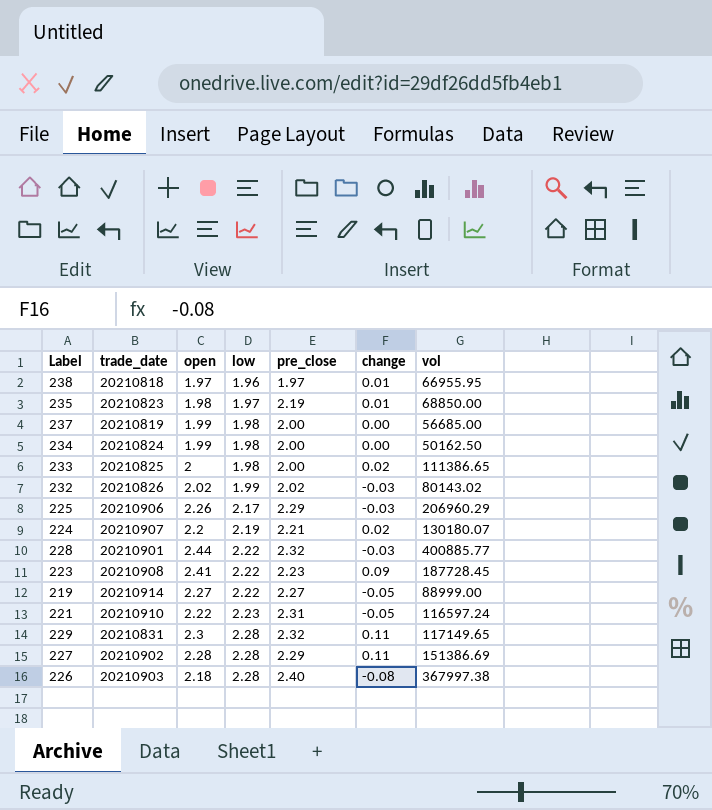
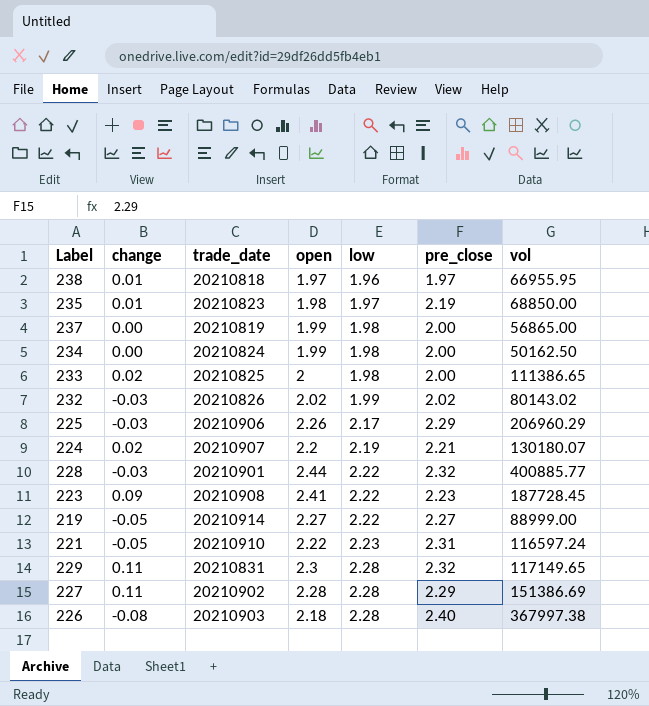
column change | position: 6 -> 2
237 | vol: 56685.00 -> 56865.00

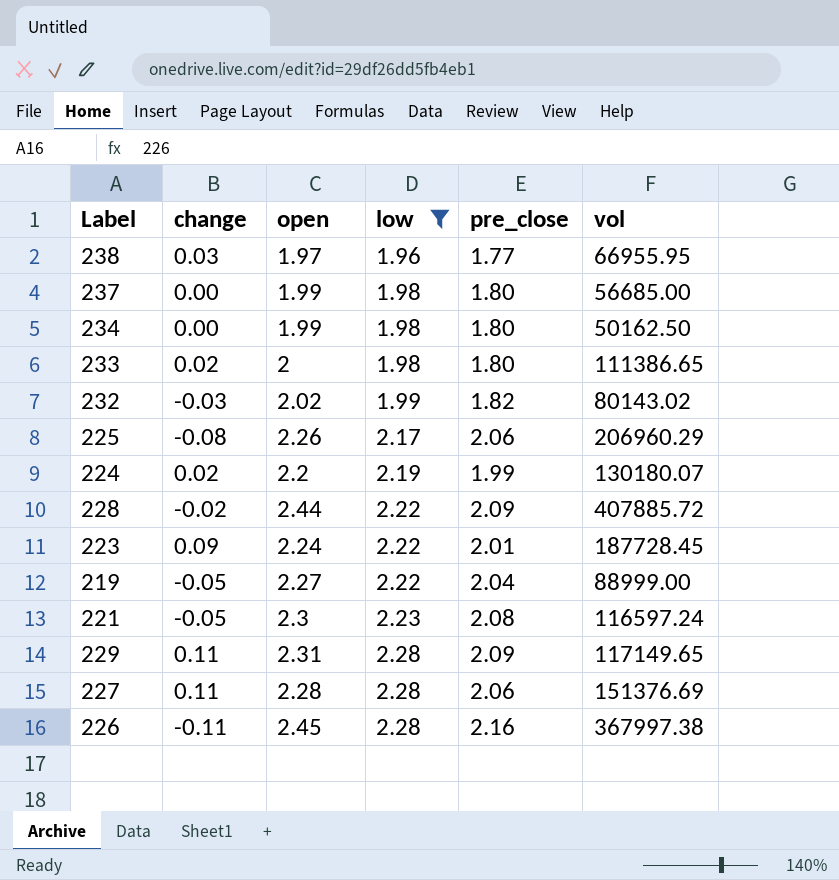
filter: none -> low != 1.97
column trade_date | position: 3 -> none
238 | change: 0.01 -> 0.03
238 | pre_close: 1.97 -> 1.77
237 | pre_close: 2.00 -> 1.80
237 | vol: 56865.00 -> 56685.00
234 | pre_close: 2.00 -> 1.80
233 | pre_close: 2.00 -> 1.80
232 | pre_close: 2.02 -> 1.82
225 | change: -0.03 -> -0.08
225 | pre_close: 2.29 -> 2.06
224 | pre_close: 2.21 -> 1.99
228 | change: -0.03 -> -0.02
228 | pre_close: 2.32 -> 2.09
228 | vol: 400885.77 -> 407885.72
223 | open: 2.41 -> 2.24
223 | pre_close: 2.23 -> 2.01
219 | pre_close: 2.27 -> 2.04
221 | open: 2.22 -> 2.3
221 | pre_close: 2.31 -> 2.08
229 | open: 2.3 -> 2.31
229 | pre_close: 2.32 -> 2.09
227 | pre_close: 2.29 -> 2.06
227 | vol: 151386.69 -> 151376.69
226 | change: -0.08 -> -0.11
226 | open: 2.18 -> 2.45
226 | pre_close: 2.40 -> 2.16

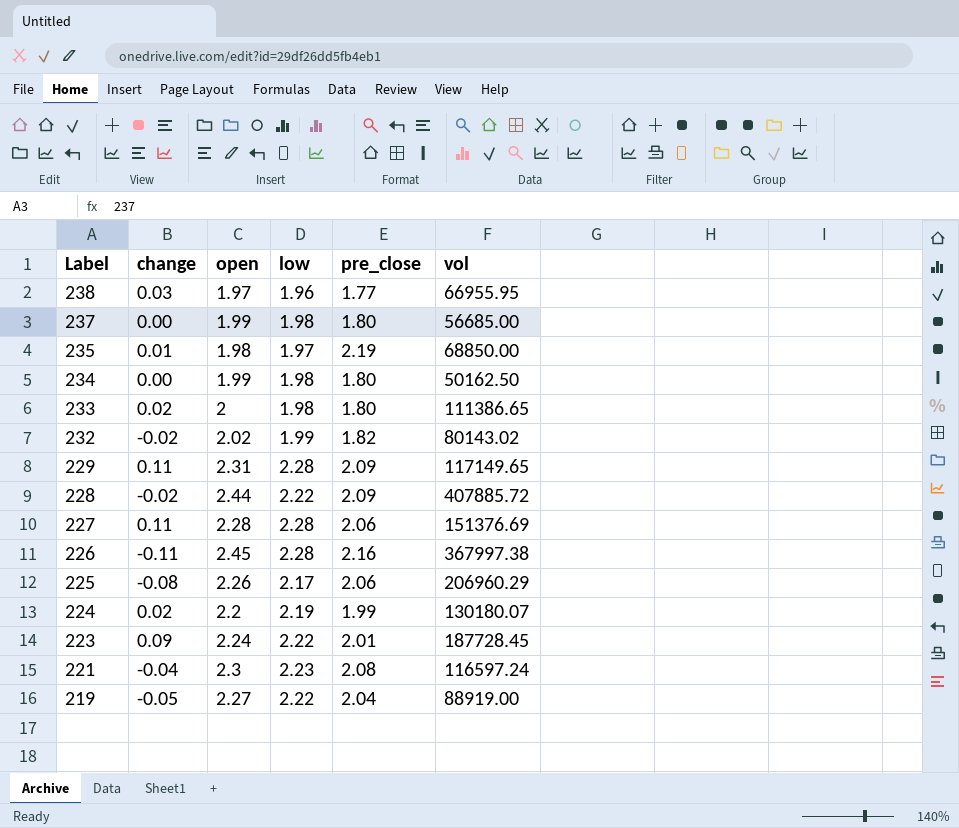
filter: low != 1.97 -> none
row order: low ascending -> Label descending
232 | change: -0.03 -> -0.02
221 | change: -0.05 -> -0.04
219 | vol: 88999.00 -> 88919.00

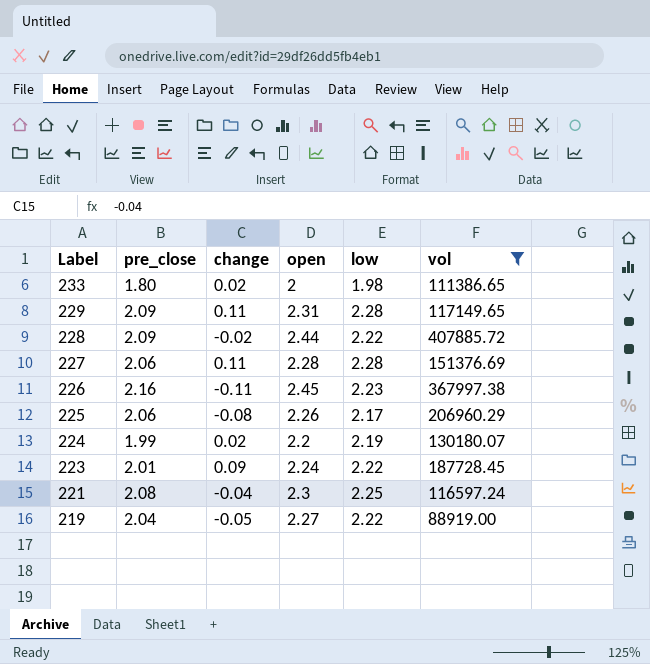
filter: none -> vol >= 88919.00
column pre_close | position: 5 -> 2
226 | low: 2.28 -> 2.23
221 | low: 2.23 -> 2.25

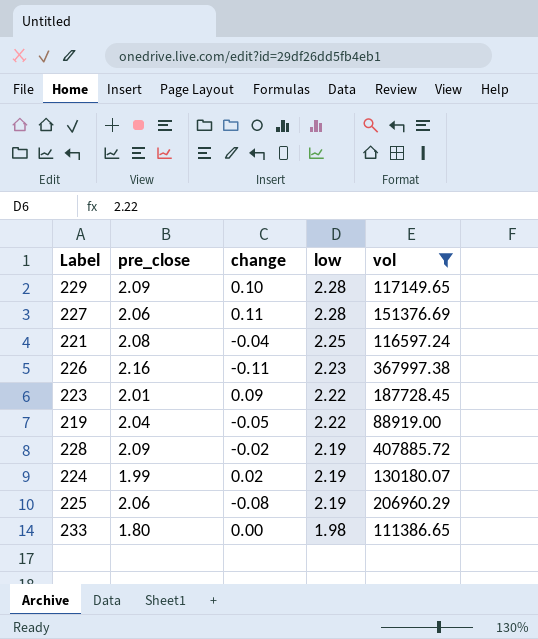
row order: Label descending -> low descending
column open | position: 4 -> none
229 | change: 0.11 -> 0.10
228 | low: 2.22 -> 2.19
225 | low: 2.17 -> 2.19
233 | change: 0.02 -> 0.00

